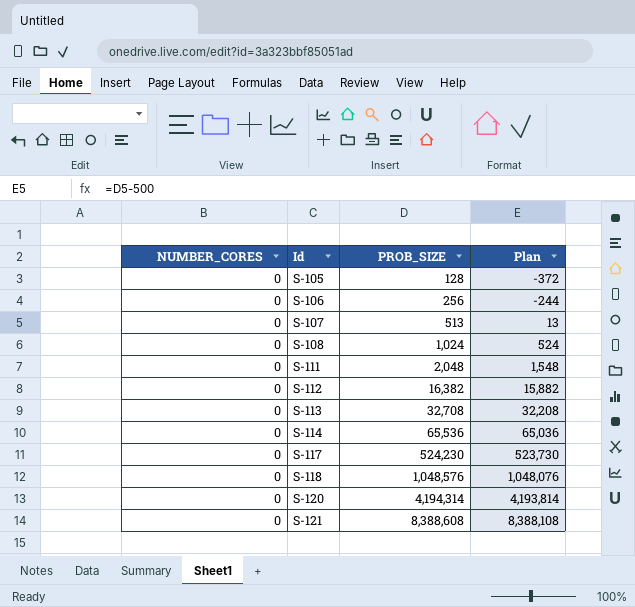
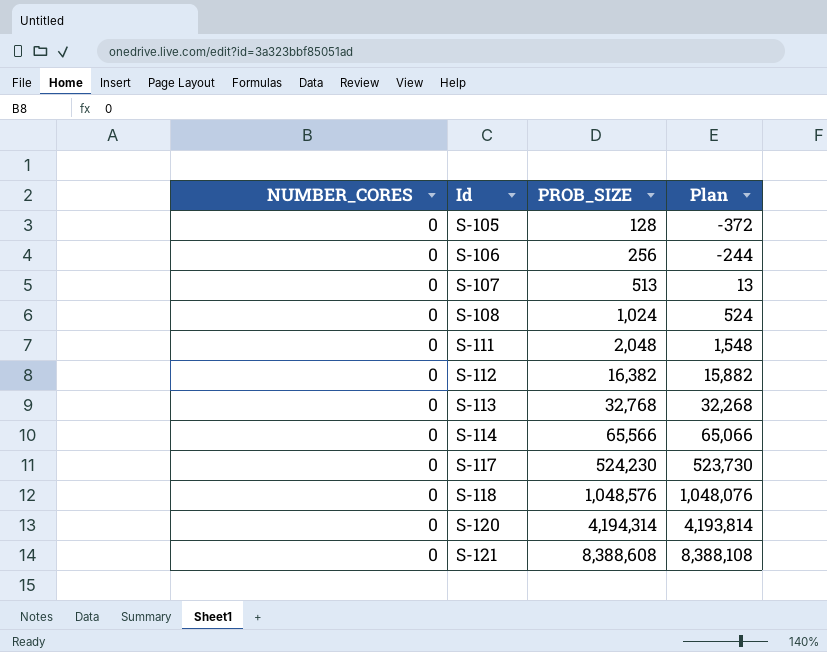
S-113 | PROB_SIZE: 32,708 -> 32,768
S-113 | Plan: 32,208 -> 32,268
S-114 | PROB_SIZE: 65,536 -> 65,566
S-114 | Plan: 65,036 -> 65,066

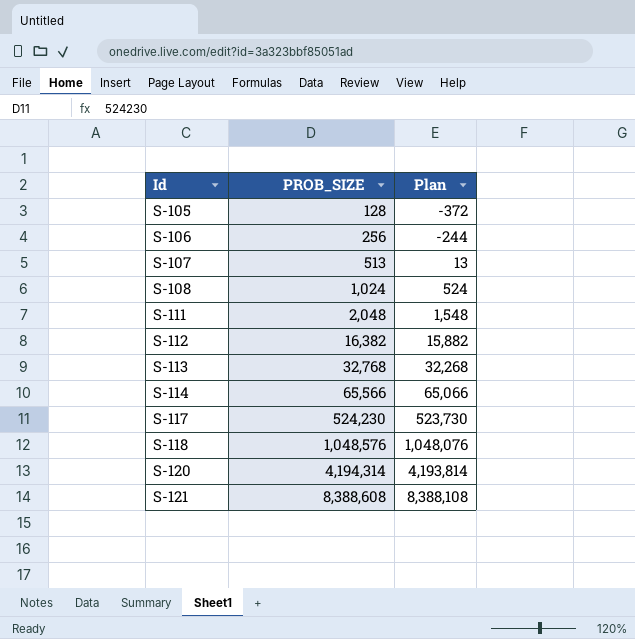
column NUMBER_CORES | position: 1 -> none

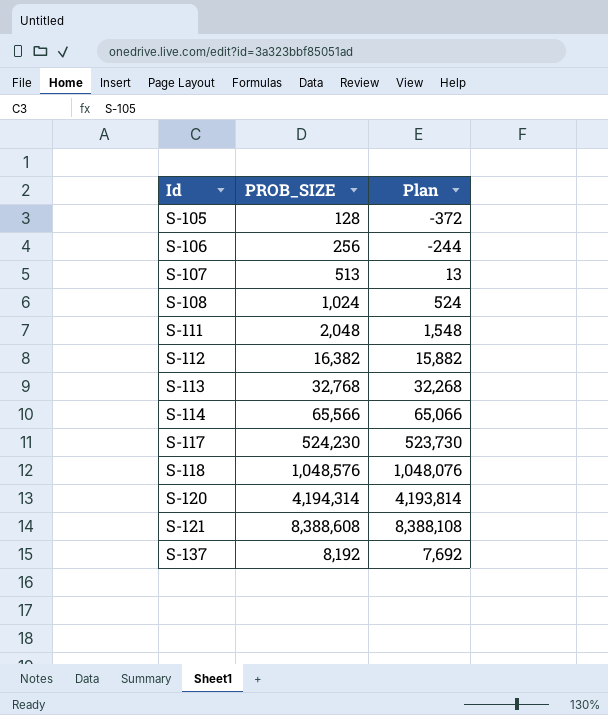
row S-137: none -> 8,192 | 7,692

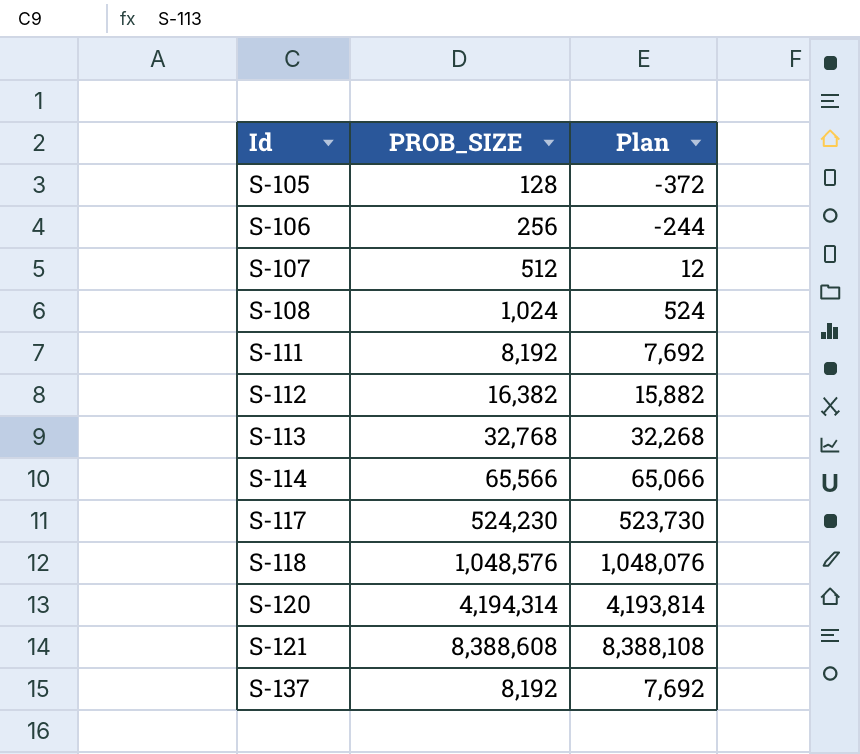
S-107 | PROB_SIZE: 513 -> 512
S-107 | Plan: 13 -> 12
S-111 | PROB_SIZE: 2,048 -> 8,192
S-111 | Plan: 1,548 -> 7,692

